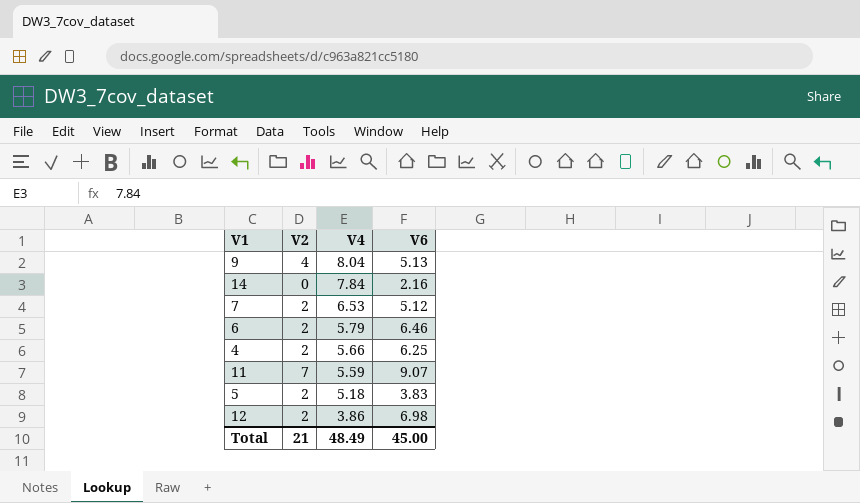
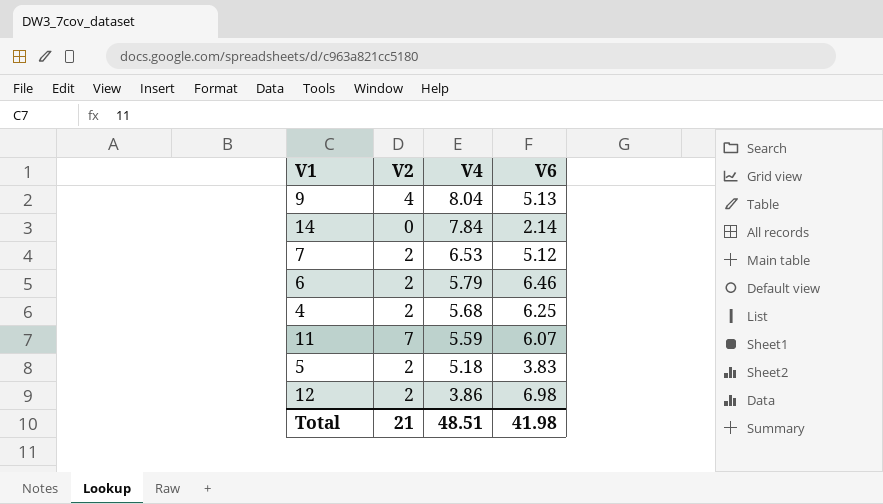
14 | V6: 2.16 -> 2.14
4 | V4: 5.66 -> 5.68
11 | V6: 9.07 -> 6.07
Total | V4: 48.49 -> 48.51
Total | V6: 45.00 -> 41.98

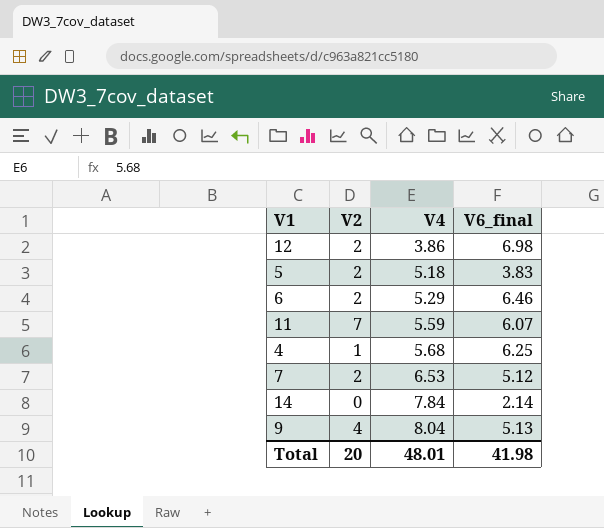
row order: V4 descending -> V4 ascending
column name: V6 -> V6_final
6 | V4: 5.79 -> 5.29
4 | V2: 2 -> 1
Total | V2: 21 -> 20
Total | V4: 48.51 -> 48.01

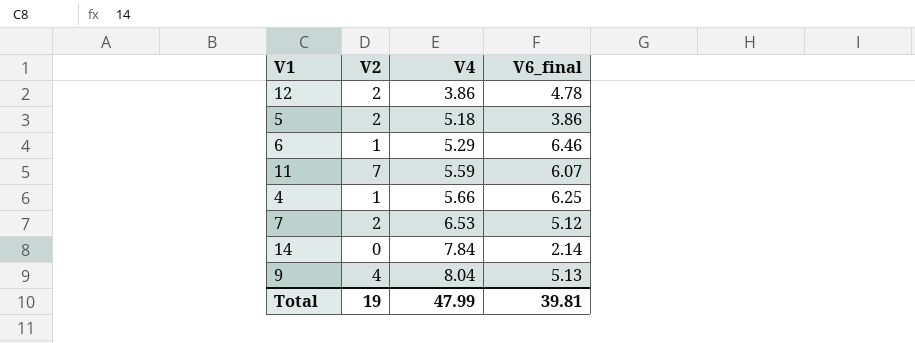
12 | V6_final: 6.98 -> 4.78
5 | V6_final: 3.83 -> 3.86
6 | V2: 2 -> 1
4 | V4: 5.68 -> 5.66
Total | V2: 20 -> 19
Total | V4: 48.01 -> 47.99
Total | V6_final: 41.98 -> 39.81

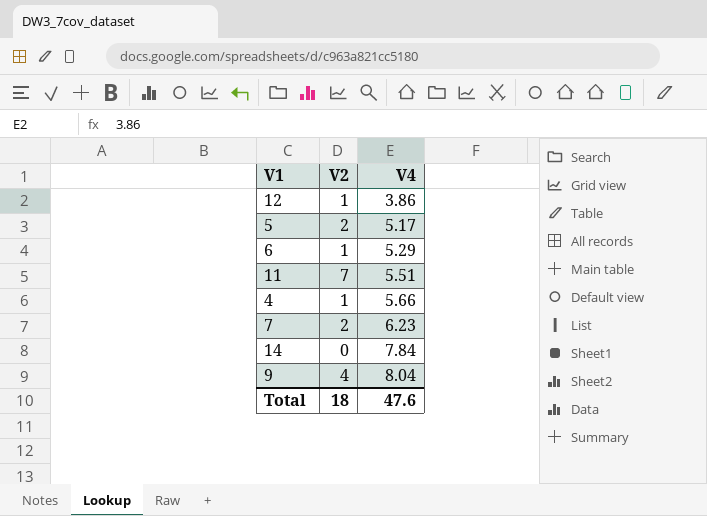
column V6_final | position: 4 -> none
12 | V2: 2 -> 1
5 | V4: 5.18 -> 5.17
11 | V4: 5.59 -> 5.51
7 | V4: 6.53 -> 6.23
Total | V2: 19 -> 18
Total | V4: 47.99 -> 47.6

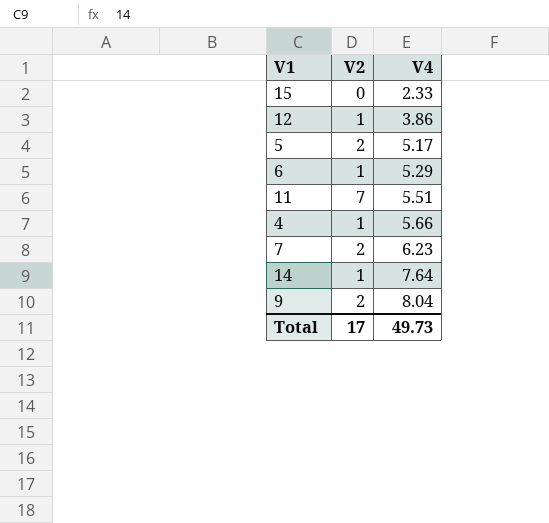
row 15: none -> 0 | 2.33
14 | V2: 0 -> 1
14 | V4: 7.84 -> 7.64
9 | V2: 4 -> 2
Total | V2: 18 -> 17
Total | V4: 47.6 -> 49.73

